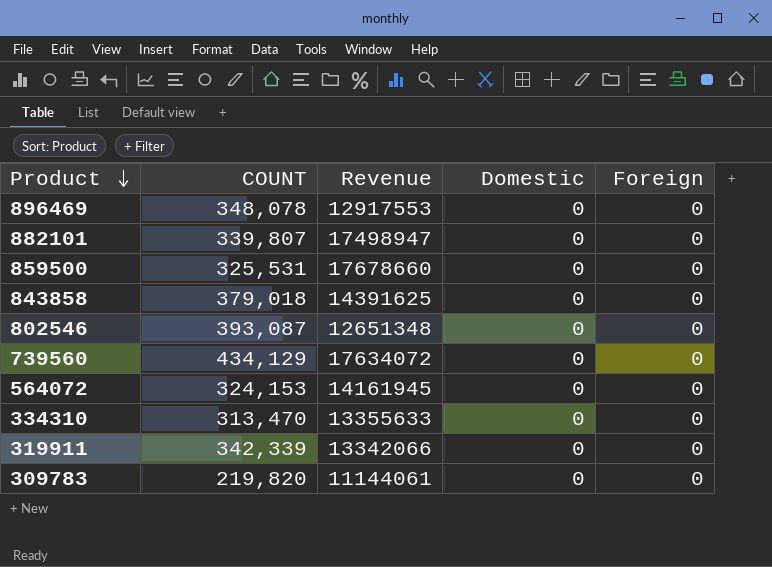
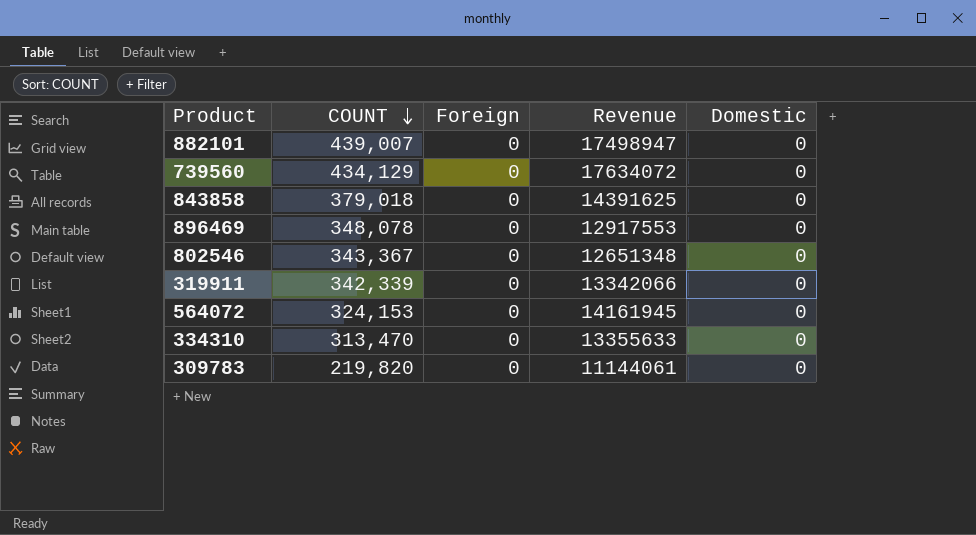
row order: Product descending -> COUNT descending
column Foreign | position: 5 -> 3
row 859500: 325,531 | 17678660 | 0 | 0 -> none
882101 | COUNT: 339,807 -> 439,007
802546 | COUNT: 393,087 -> 343,367

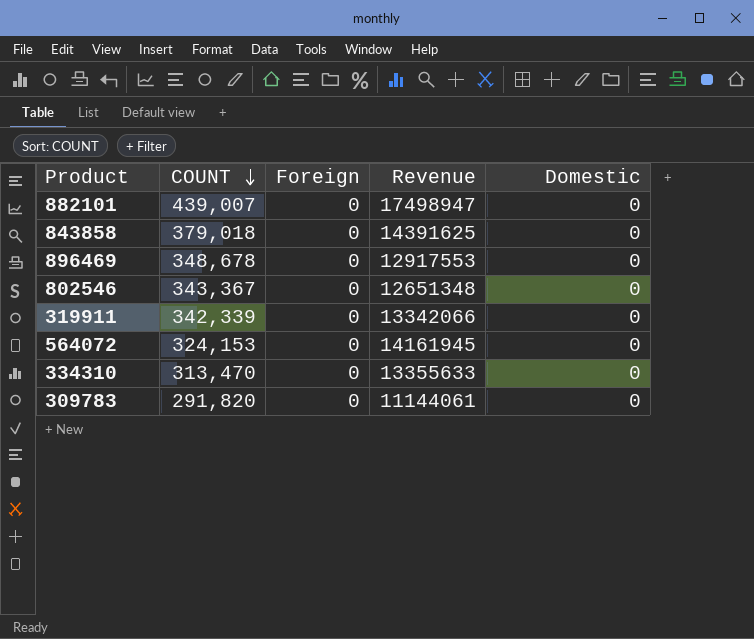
row 739560: 434,129 | 0 | 17634072 | 0 -> none
896469 | COUNT: 348,078 -> 348,678
309783 | COUNT: 219,820 -> 291,820

